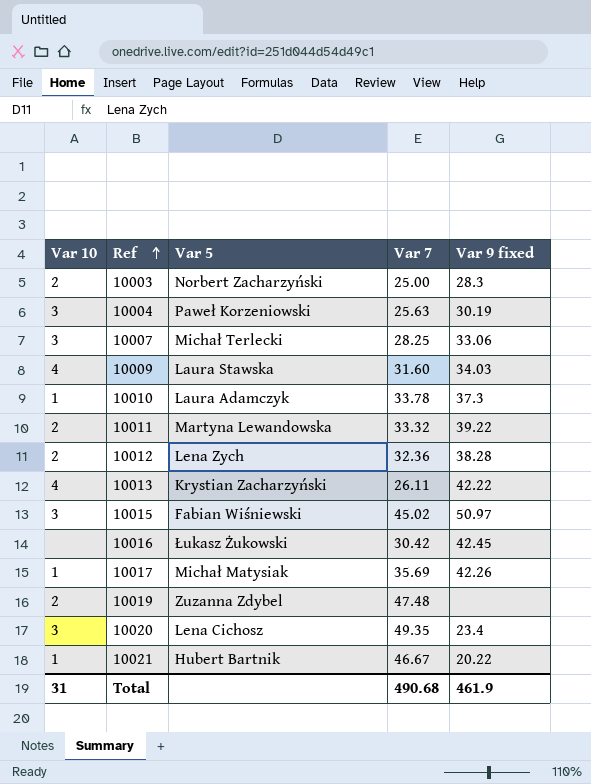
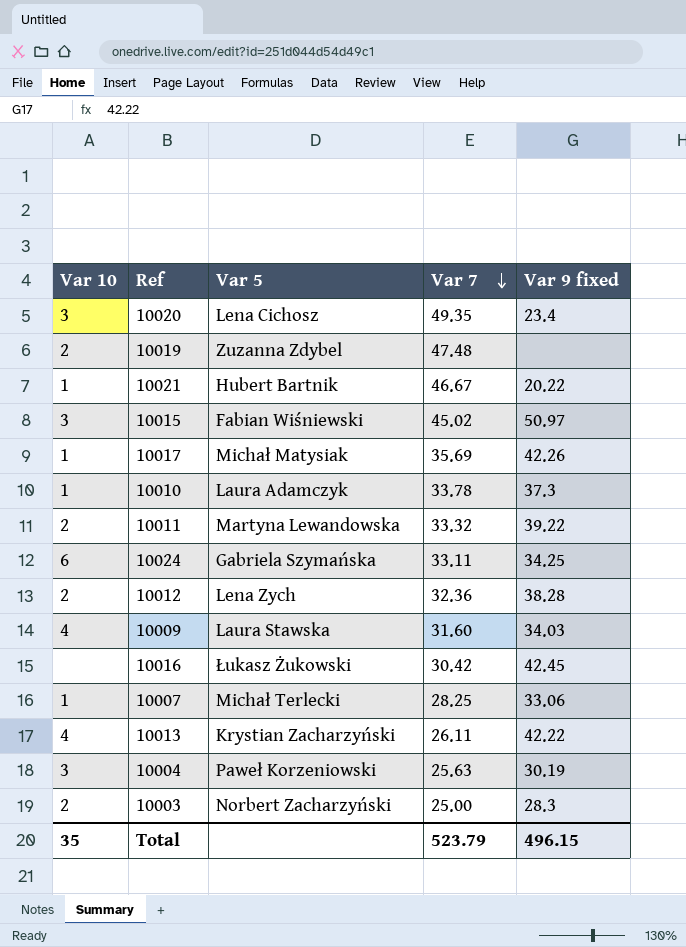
row order: Ref ascending -> Var 7 descending
row 10024: none -> 6 | Gabriela Szymańska | 33.11 | 34.25
10007 | Var 10: 3 -> 1
Total | Var 10: 31 -> 35
Total | Var 7: 490.68 -> 523.79
Total | Var 9 fixed: 461.9 -> 496.15

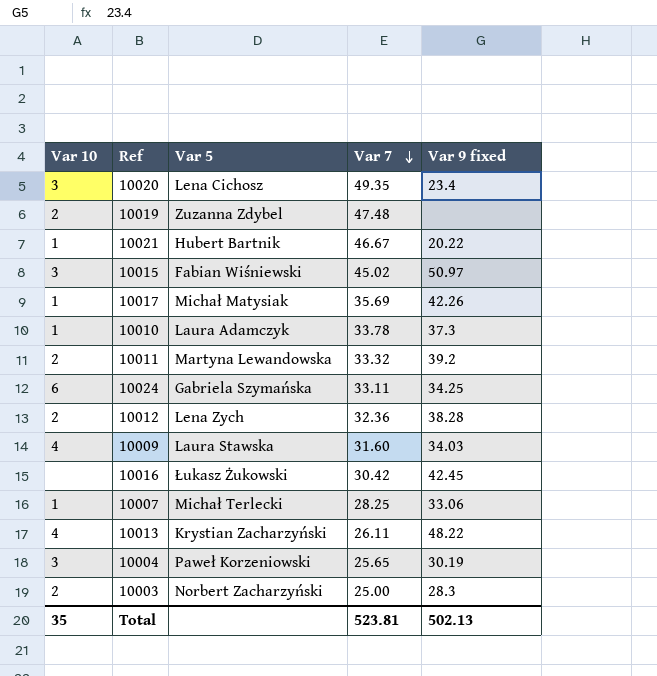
10011 | Var 9 fixed: 39.22 -> 39.2
10013 | Var 9 fixed: 42.22 -> 48.22
10004 | Var 7: 25.63 -> 25.65
Total | Var 7: 523.79 -> 523.81
Total | Var 9 fixed: 496.15 -> 502.13

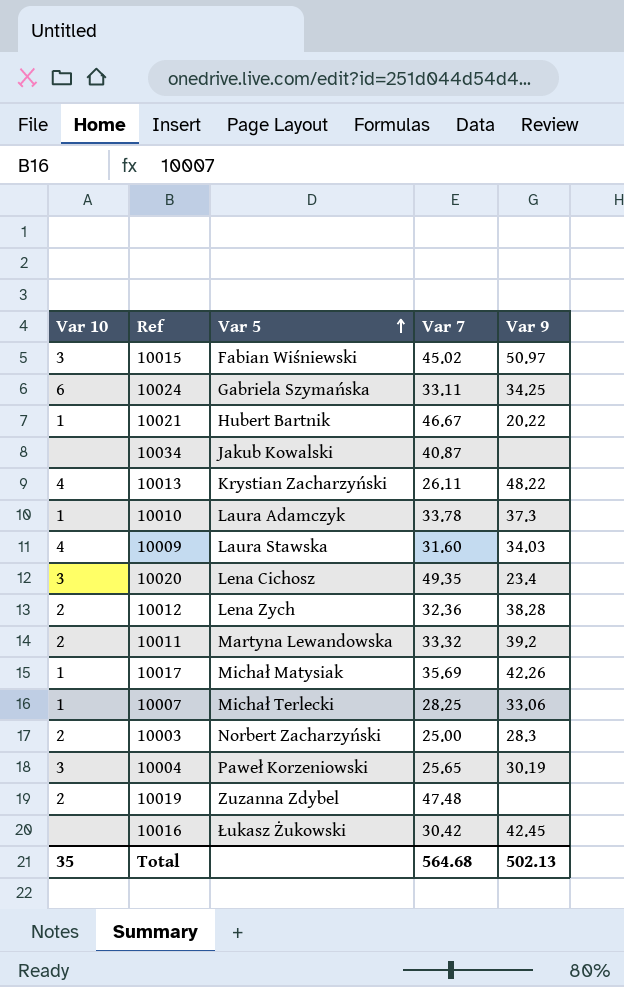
row order: Var 7 descending -> Var 5 ascending
column name: Var 9 fixed -> Var 9
row 10034: none -> none | Jakub Kowalski | 40.87 | none
Total | Var 7: 523.81 -> 564.68

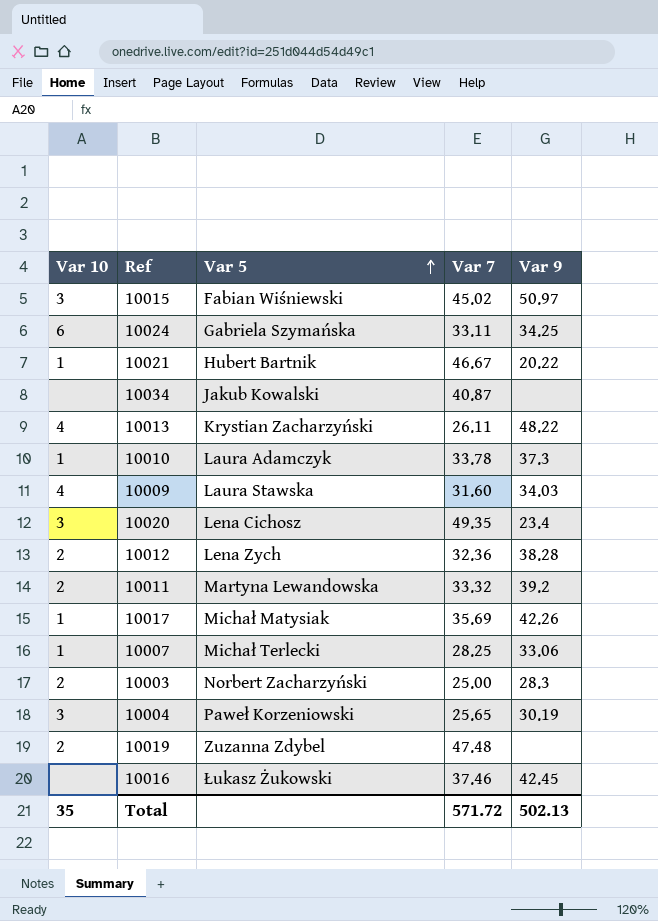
10016 | Var 7: 30.42 -> 37.46
Total | Var 7: 564.68 -> 571.72

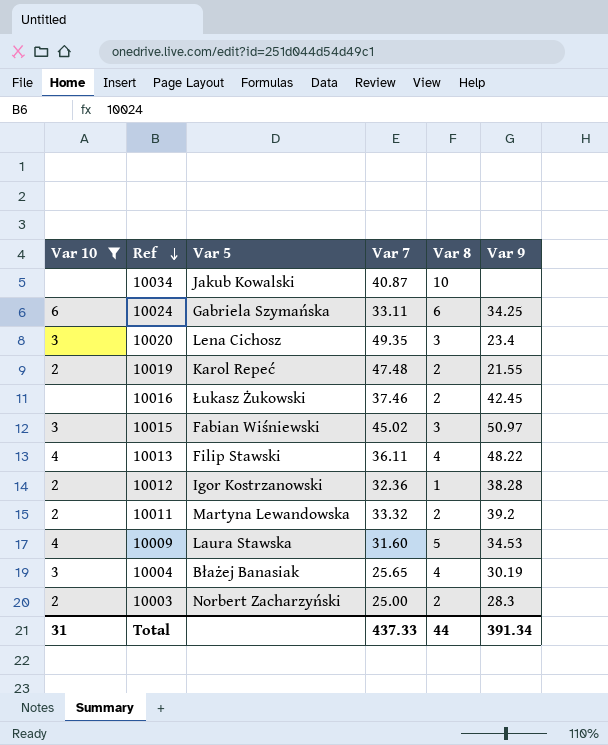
filter: none -> Var 10 != 1
row order: Var 5 ascending -> Ref descending
column Var 8 | position: none -> 5
10019 | Var 5: Zuzanna Zdybel -> Karol Repeć
10019 | Var 9: none -> 21.55
10013 | Var 5: Krystian Zacharzyński -> Filip Stawski
10013 | Var 7: 26.11 -> 36.11
10012 | Var 5: Lena Zych -> Igor Kostrzanowski
10009 | Var 9: 34.03 -> 34.53
10004 | Var 5: Paweł Korzeniowski -> Błażej Banasiak
Total | Var 10: 35 -> 31
Total | Var 7: 571.72 -> 437.33
Total | Var 9: 502.13 -> 391.34

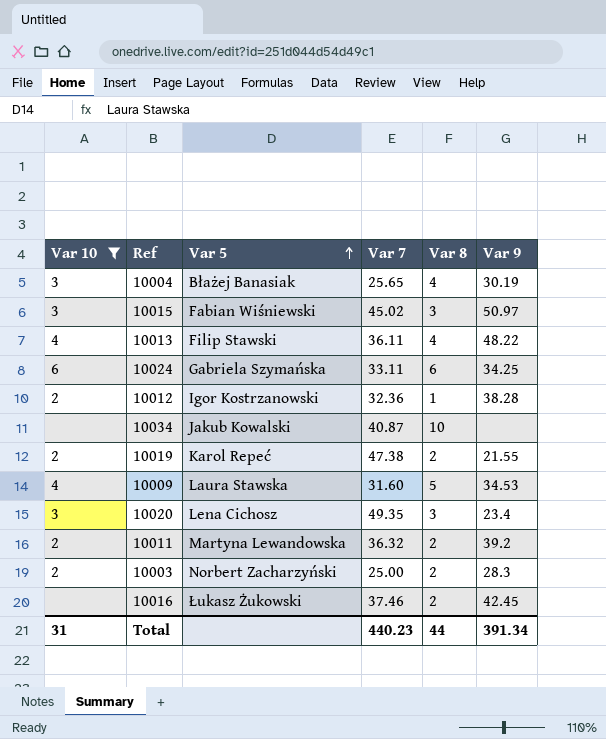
row order: Ref descending -> Var 5 ascending
10019 | Var 7: 47.48 -> 47.38
10011 | Var 7: 33.32 -> 36.32
Total | Var 7: 437.33 -> 440.23

